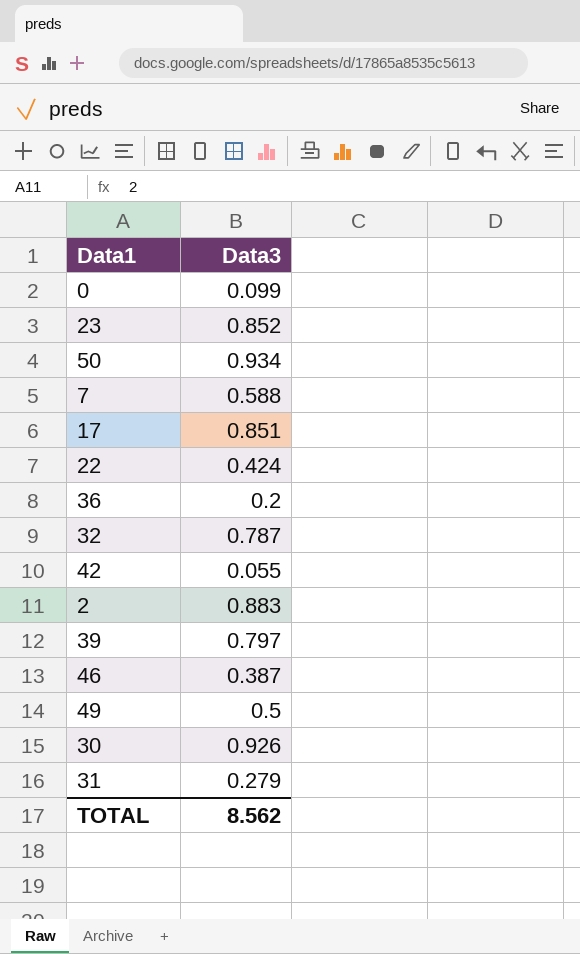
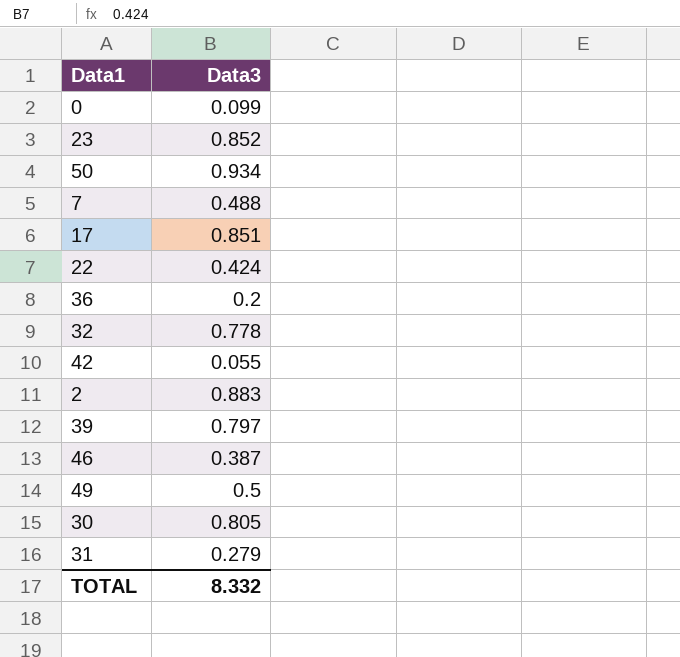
7 | Data3: 0.588 -> 0.488
32 | Data3: 0.787 -> 0.778
30 | Data3: 0.926 -> 0.805
TOTAL | Data3: 8.562 -> 8.332

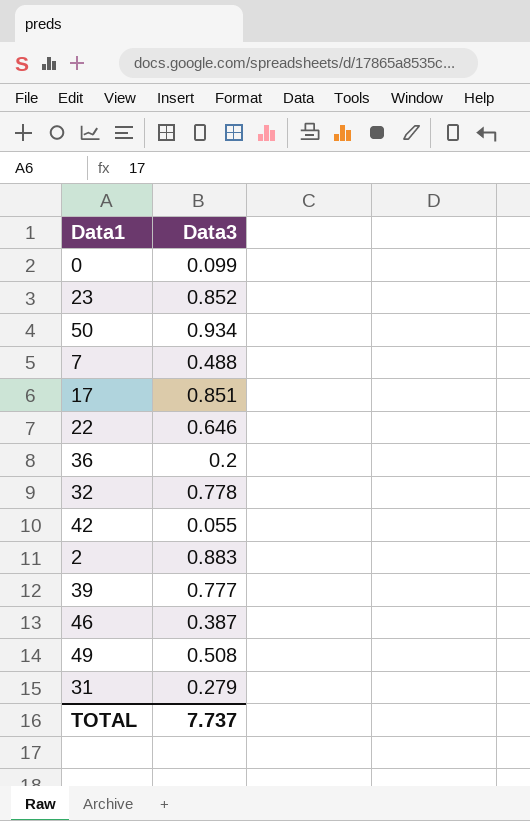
row 30: 0.805 -> none
22 | Data3: 0.424 -> 0.646
39 | Data3: 0.797 -> 0.777
49 | Data3: 0.5 -> 0.508
TOTAL | Data3: 8.332 -> 7.737

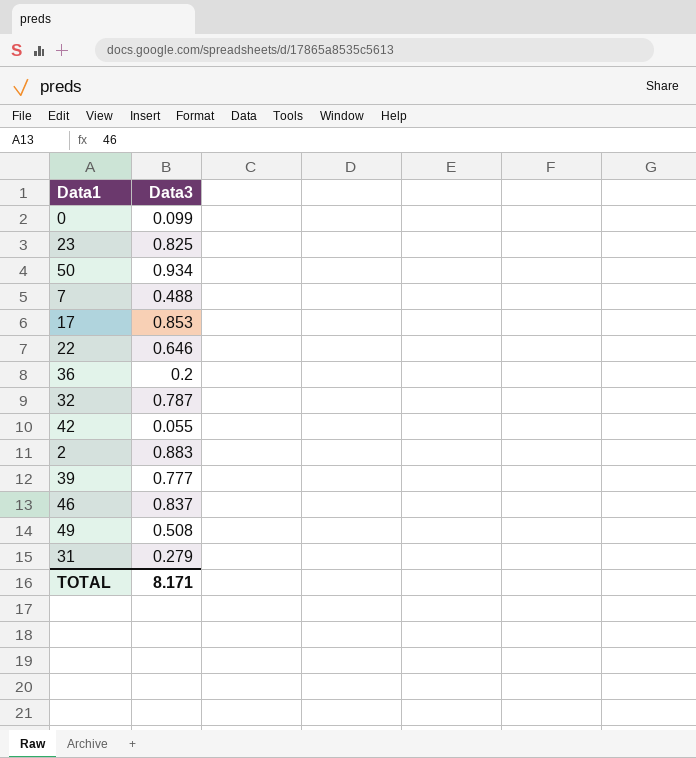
23 | Data3: 0.852 -> 0.825
17 | Data3: 0.851 -> 0.853
32 | Data3: 0.778 -> 0.787
46 | Data3: 0.387 -> 0.837
TOTAL | Data3: 7.737 -> 8.171

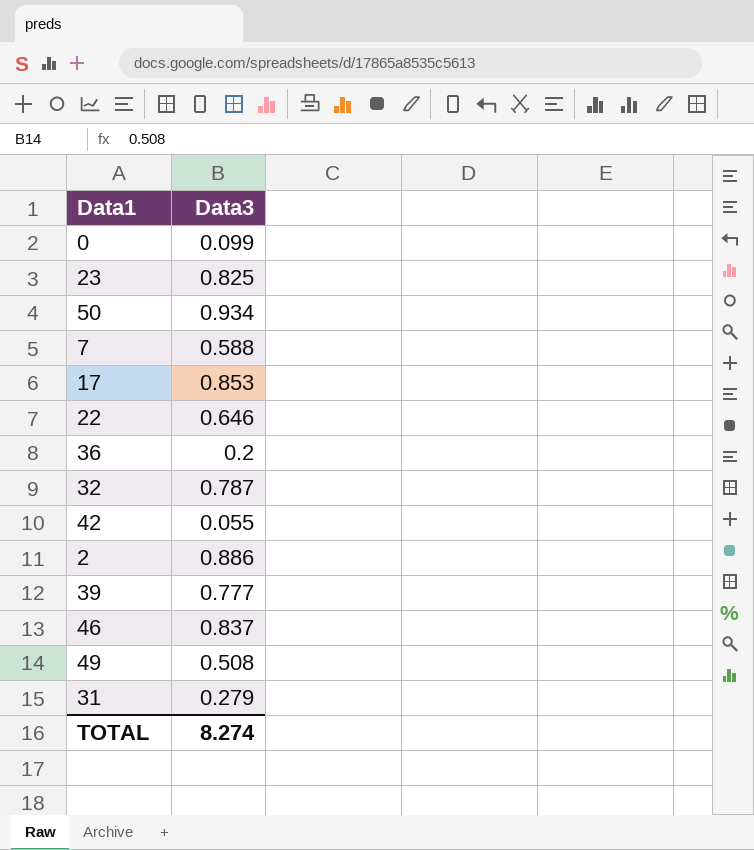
7 | Data3: 0.488 -> 0.588
2 | Data3: 0.883 -> 0.886
TOTAL | Data3: 8.171 -> 8.274

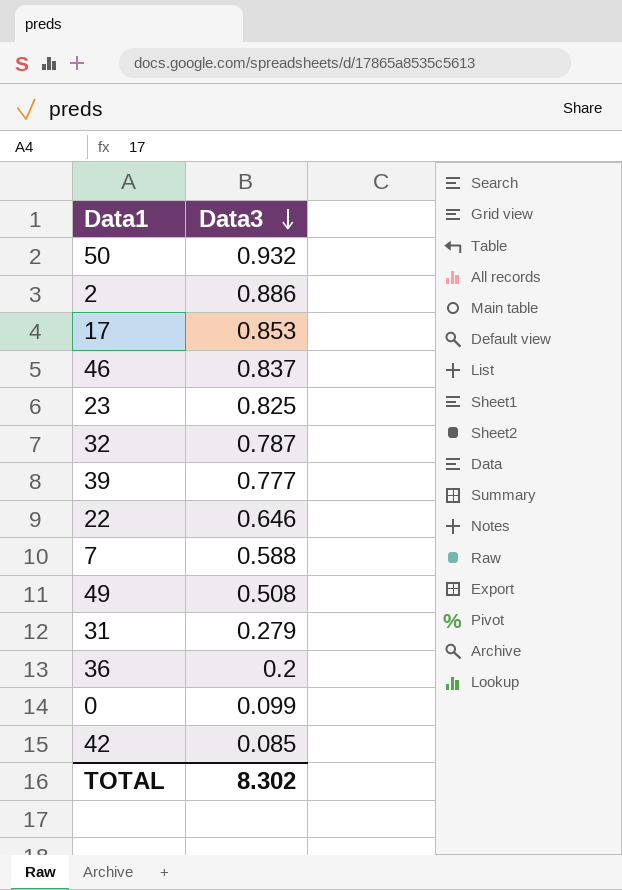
row order: none -> Data3 descending
50 | Data3: 0.934 -> 0.932
42 | Data3: 0.055 -> 0.085
TOTAL | Data3: 8.274 -> 8.302

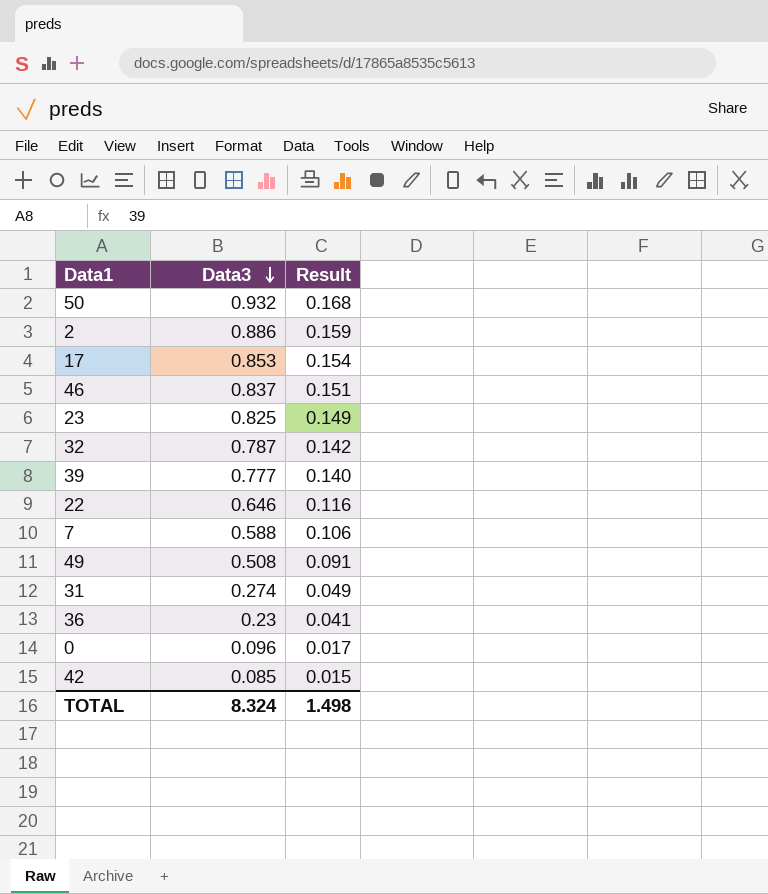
column Result | formula: none -> [Data3] * 0.18
31 | Data3: 0.279 -> 0.274
36 | Data3: 0.2 -> 0.23
0 | Data3: 0.099 -> 0.096
TOTAL | Data3: 8.302 -> 8.324

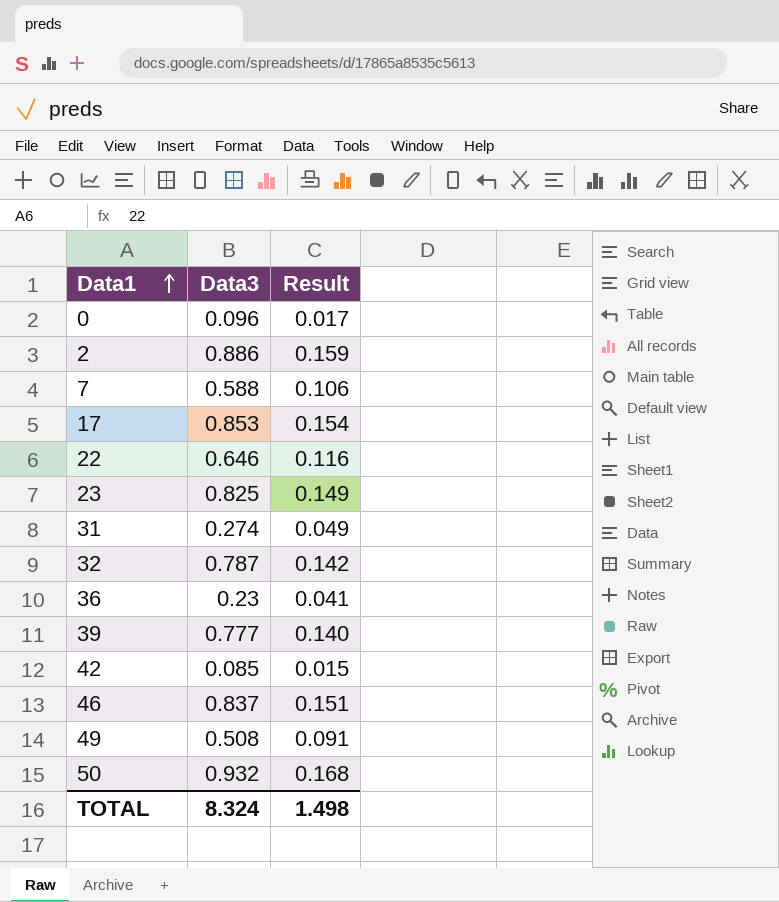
row order: Data3 descending -> Data1 ascending

